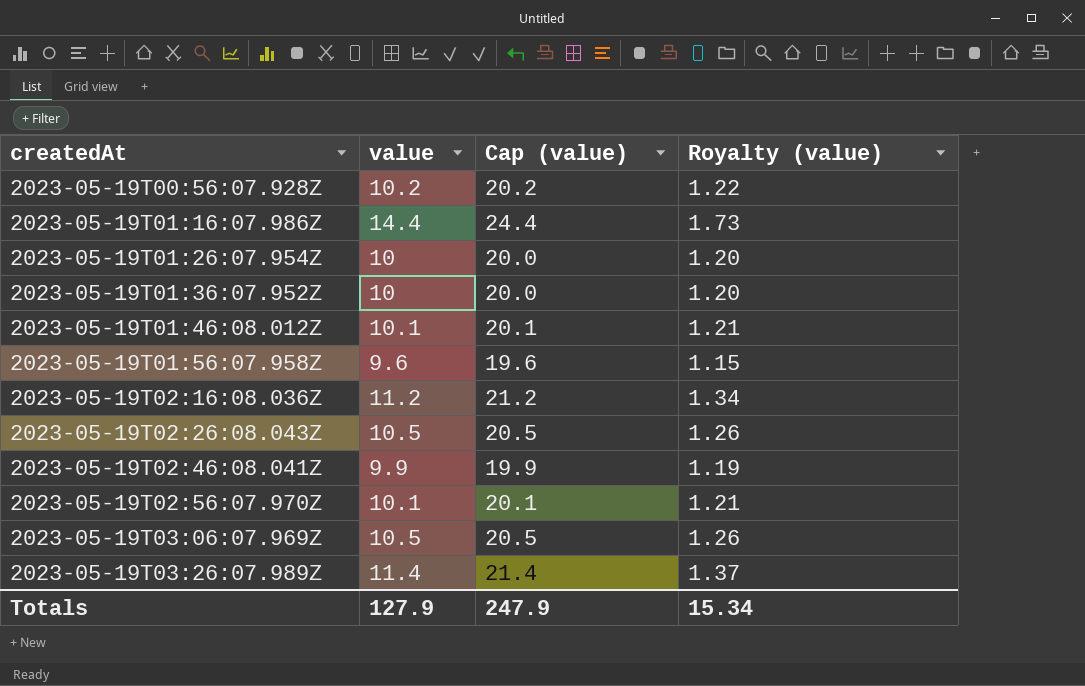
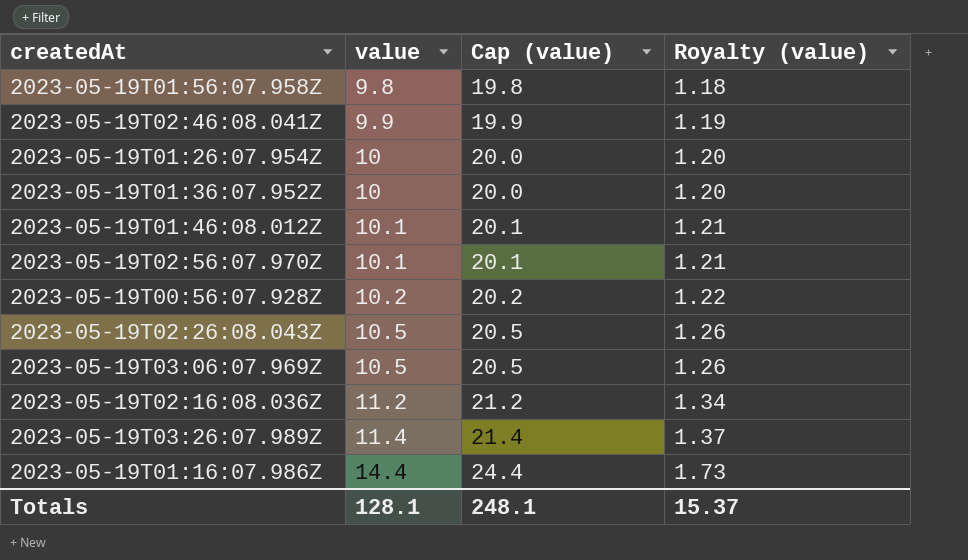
row order: createdAt ascending -> value ascending
2023-05-19T01:56:07.958Z | value: 9.6 -> 9.8
2023-05-19T01:56:07.958Z | Cap (value): 19.6 -> 19.8
2023-05-19T01:56:07.958Z | Royalty (value): 1.15 -> 1.18
Totals | value: 127.9 -> 128.1
Totals | Cap (value): 247.9 -> 248.1
Totals | Royalty (value): 15.34 -> 15.37

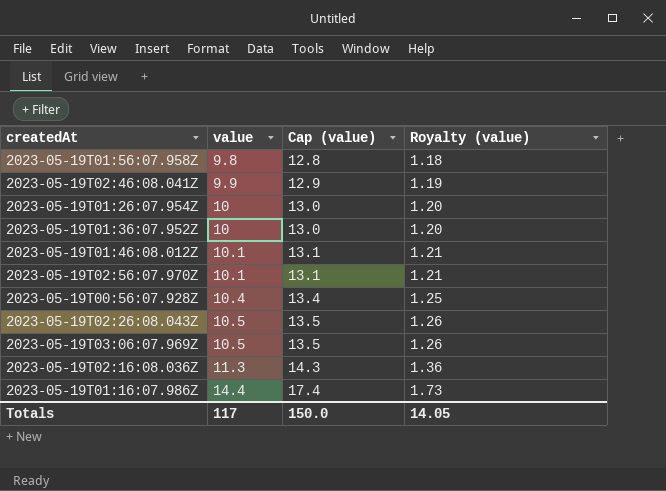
column Cap (value) | formula: [value] + 10 -> [value] + 3
row 2023-05-19T03:26:07.989Z: 11.4 | 21.4 | 1.37 -> none
2023-05-19T00:56:07.928Z | value: 10.2 -> 10.4
2023-05-19T00:56:07.928Z | Royalty (value): 1.22 -> 1.25
2023-05-19T02:16:08.036Z | value: 11.2 -> 11.3
2023-05-19T02:16:08.036Z | Royalty (value): 1.34 -> 1.36
Totals | value: 128.1 -> 117
Totals | Cap (value): 248.1 -> 150.0
Totals | Royalty (value): 15.37 -> 14.05

